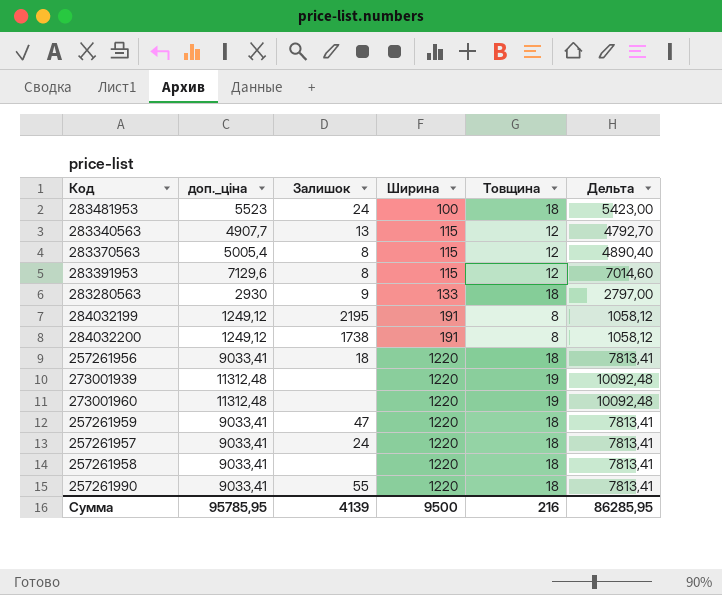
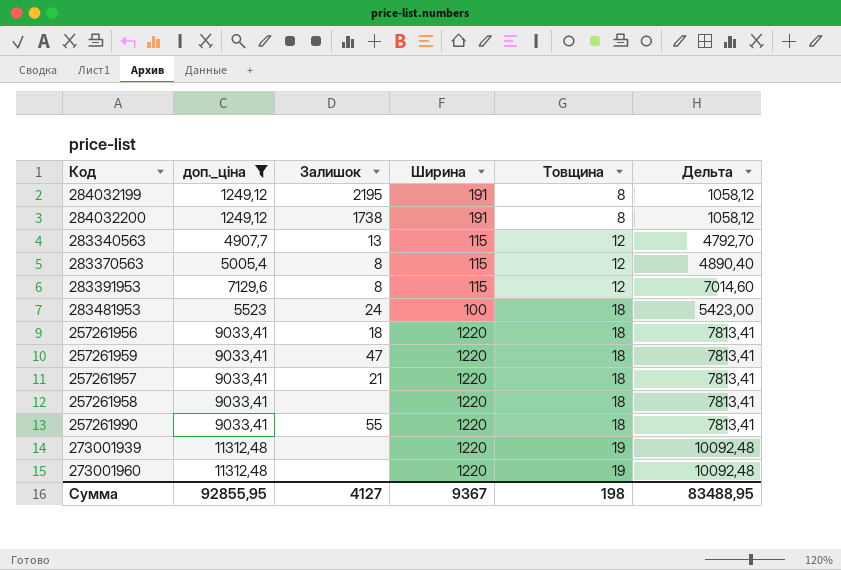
filter: none -> доп._ціна != 2930
row order: Ширина ascending -> Товщина ascending
257261957 | Залишок: 24 -> 21
Сумма | доп._ціна: 95785,95 -> 92855,95
Сумма | Залишок: 4139 -> 4127
Сумма | Ширина: 9500 -> 9367
Сумма | Товщина: 216 -> 198
Сумма | Дельта: 86285,95 -> 83488,95

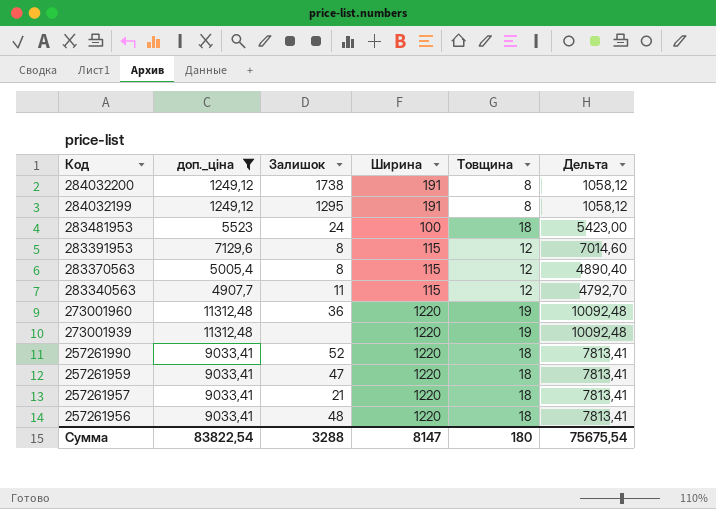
row order: Товщина ascending -> Код descending
row 257261958: 9033,41 | none | 1220 | 18 | 7813,41 -> none
284032199 | Залишок: 2195 -> 1295
283340563 | Залишок: 13 -> 11
273001960 | Залишок: none -> 36
257261990 | Залишок: 55 -> 52
257261956 | Залишок: 18 -> 48
Сумма | доп._ціна: 92855,95 -> 83822,54
Сумма | Залишок: 4127 -> 3288
Сумма | Ширина: 9367 -> 8147
Сумма | Товщина: 198 -> 180
Сумма | Дельта: 83488,95 -> 75675,54

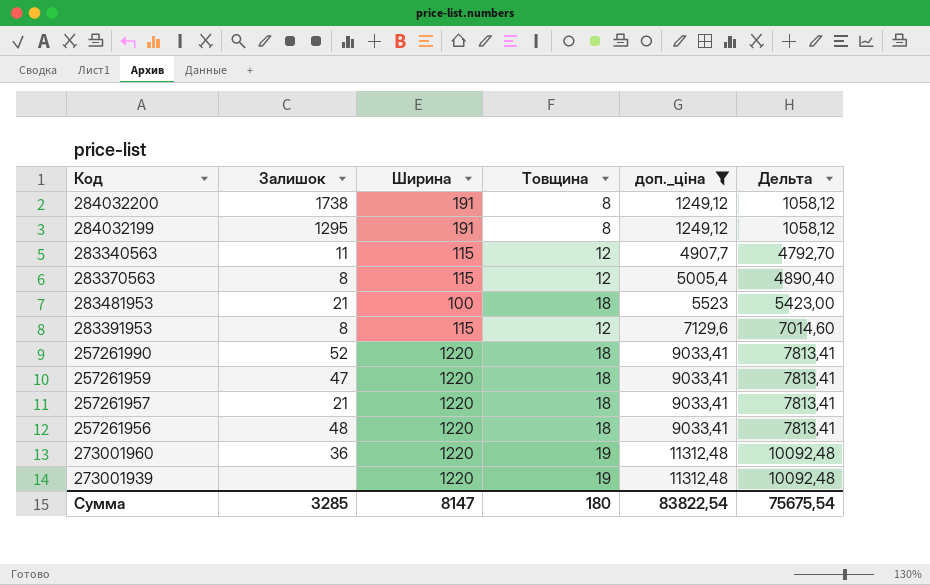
row order: Код descending -> доп._ціна ascending
column доп._ціна | position: 2 -> 5
283481953 | Залишок: 24 -> 21
Сумма | Залишок: 3288 -> 3285

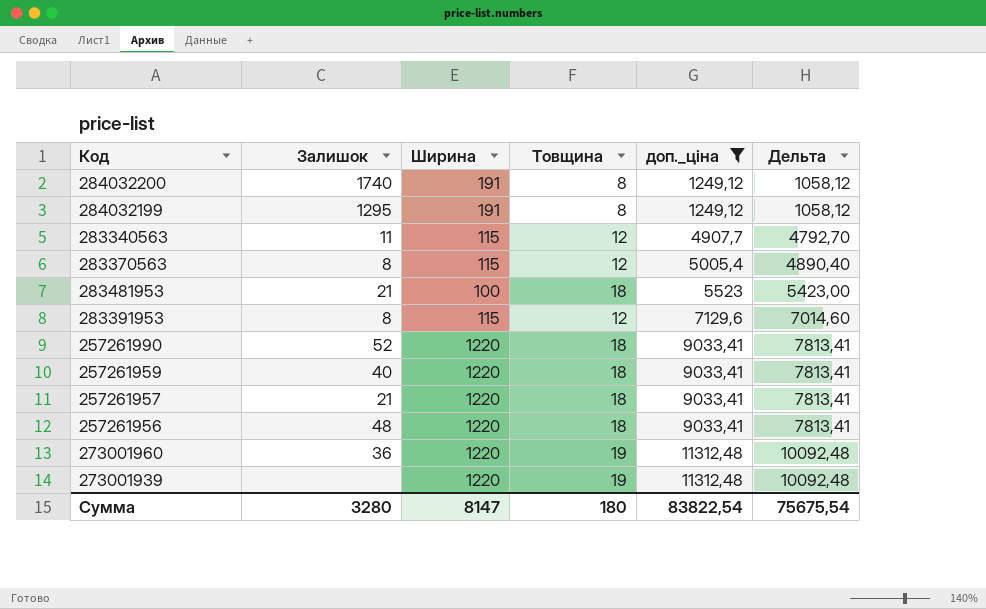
284032200 | Залишок: 1738 -> 1740
257261959 | Залишок: 47 -> 40
Сумма | Залишок: 3285 -> 3280

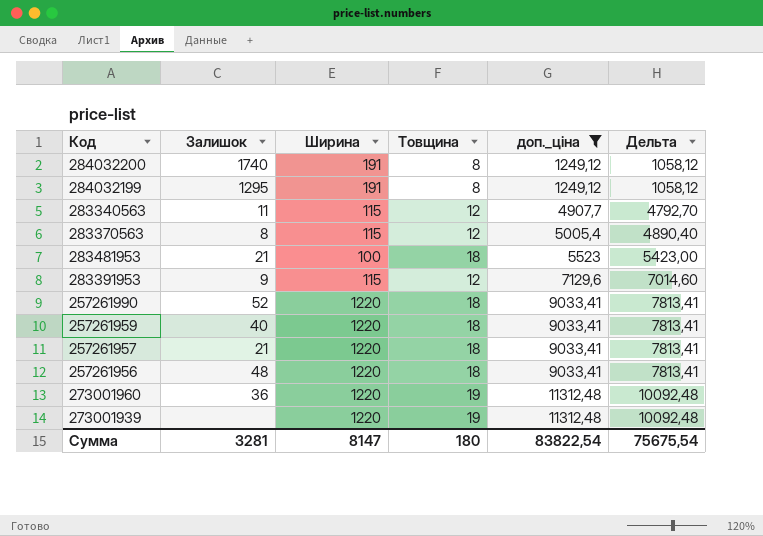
283391953 | Залишок: 8 -> 9
Сумма | Залишок: 3280 -> 3281

